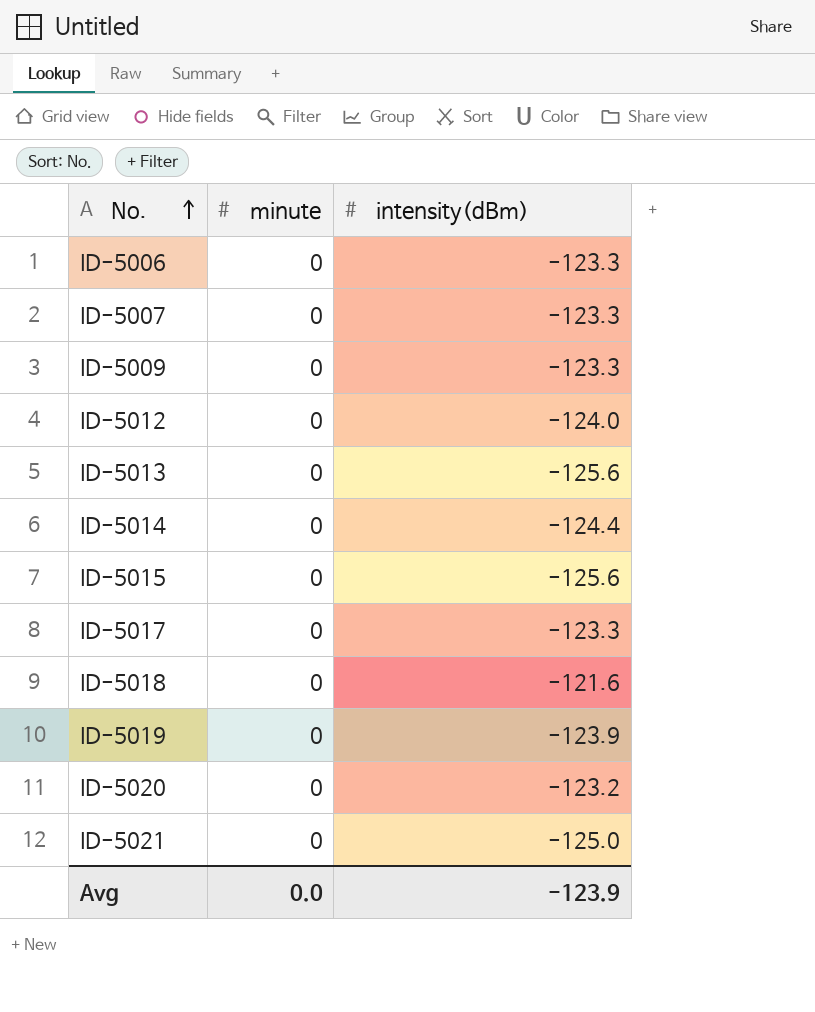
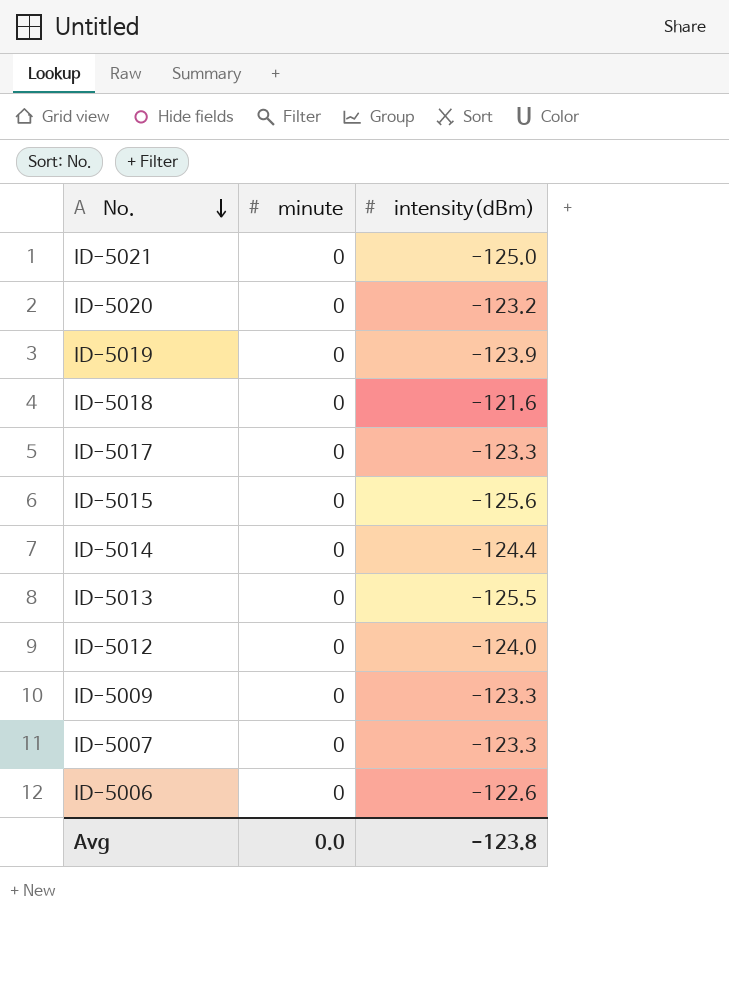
row order: No. ascending -> No. descending
ID-5013 | intensity(dBm): -125.6 -> -125.5
ID-5006 | intensity(dBm): -123.3 -> -122.6
Avg | intensity(dBm): -123.9 -> -123.8

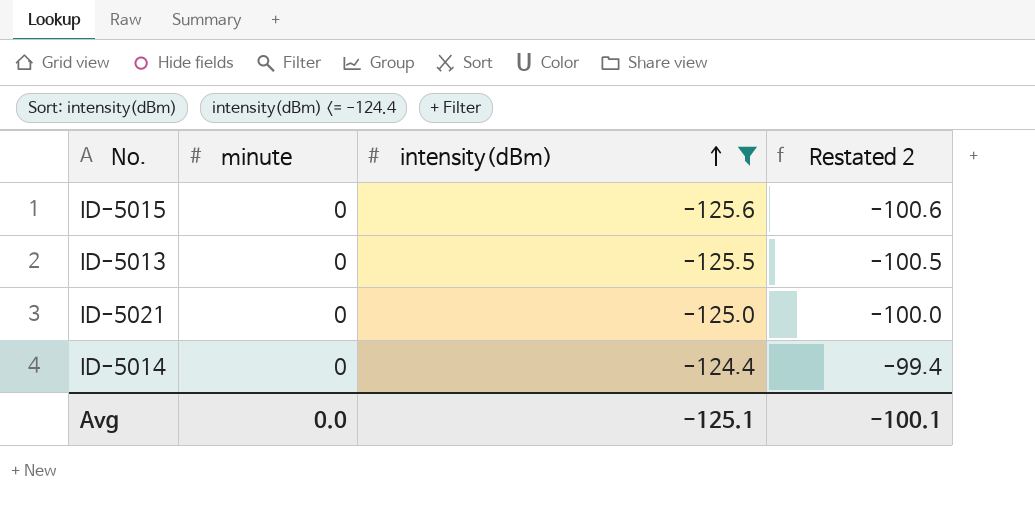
filter: none -> intensity(dBm) <= -124.4
row order: No. descending -> intensity(dBm) ascending
column Restated 2 | formula: none -> [intensity(dBm)] + 25
Avg | intensity(dBm): -123.8 -> -125.1

